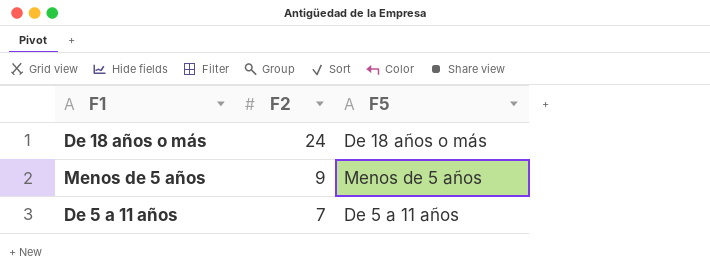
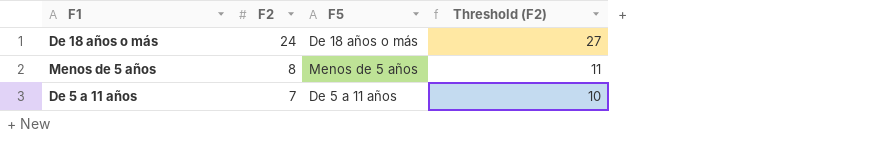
column Threshold (F2) | formula: none -> [F2] + 3
Menos de 5 años | F2: 9 -> 8

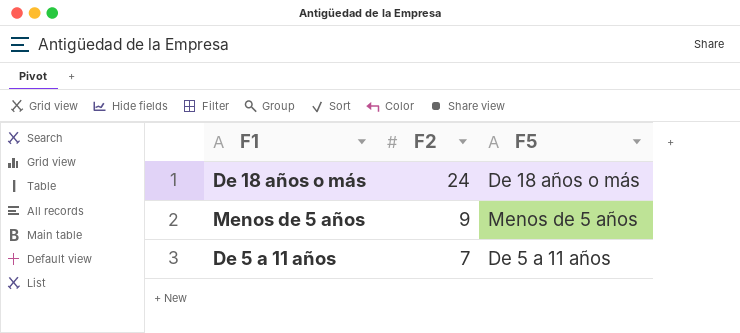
column Threshold (F2) | formula: [F2] + 3 -> none
Menos de 5 años | F2: 8 -> 9

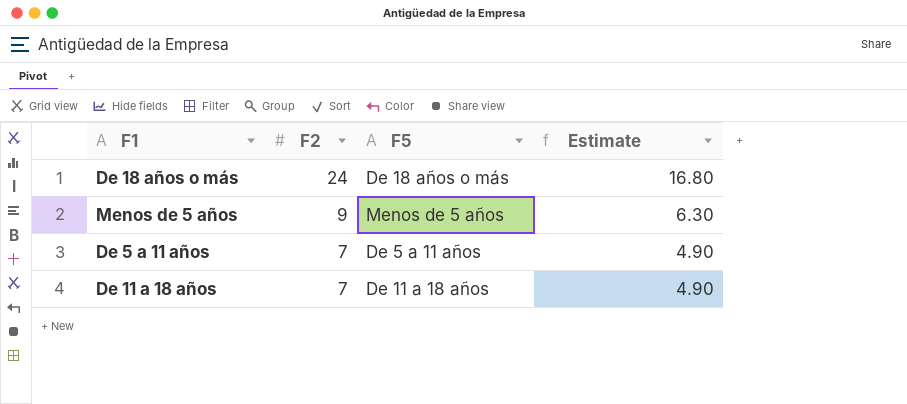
column Estimate | formula: none -> [F2] * 0.7
row De 11 a 18 años: none -> 7 | De 11 a 18 años | 4.90

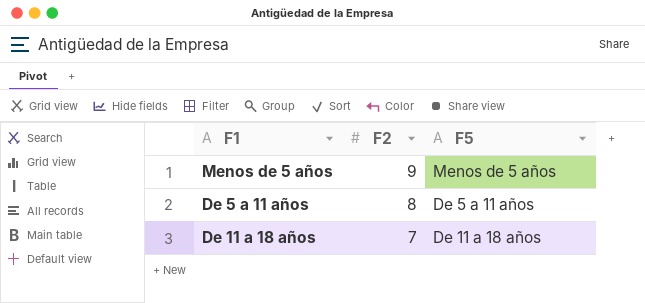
column Estimate | formula: [F2] * 0.7 -> none
row De 18 años o más: 24 | De 18 años o más | 16.80 -> none
De 5 a 11 años | F2: 7 -> 8

